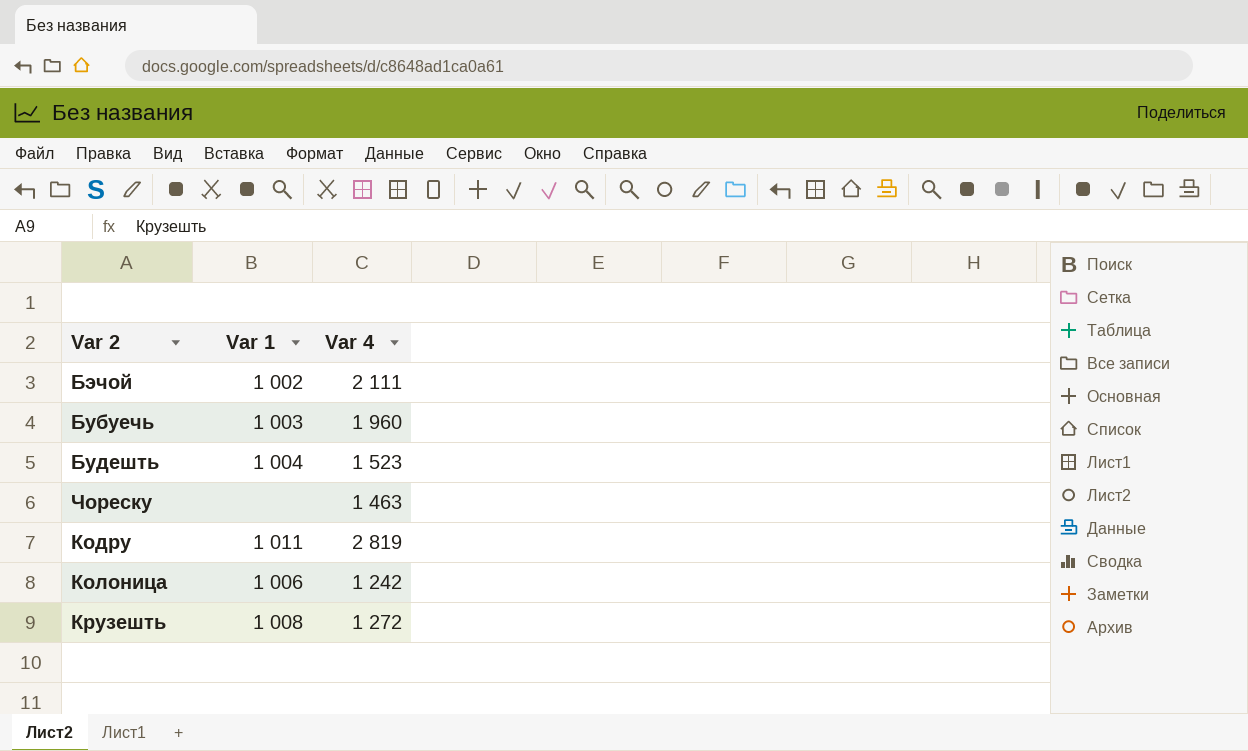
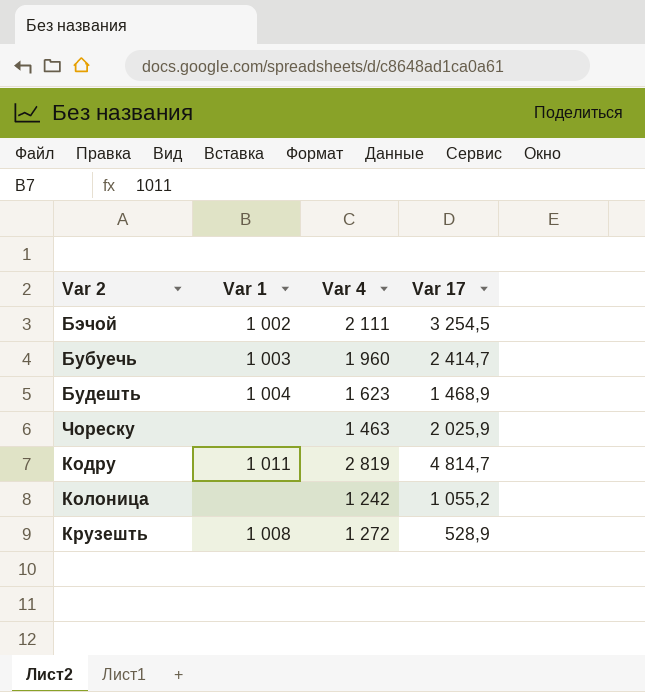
column Var 17 | position: none -> 4
Будешть | Var 4: 1 523 -> 1 623
Колоница | Var 1: 1 006 -> none

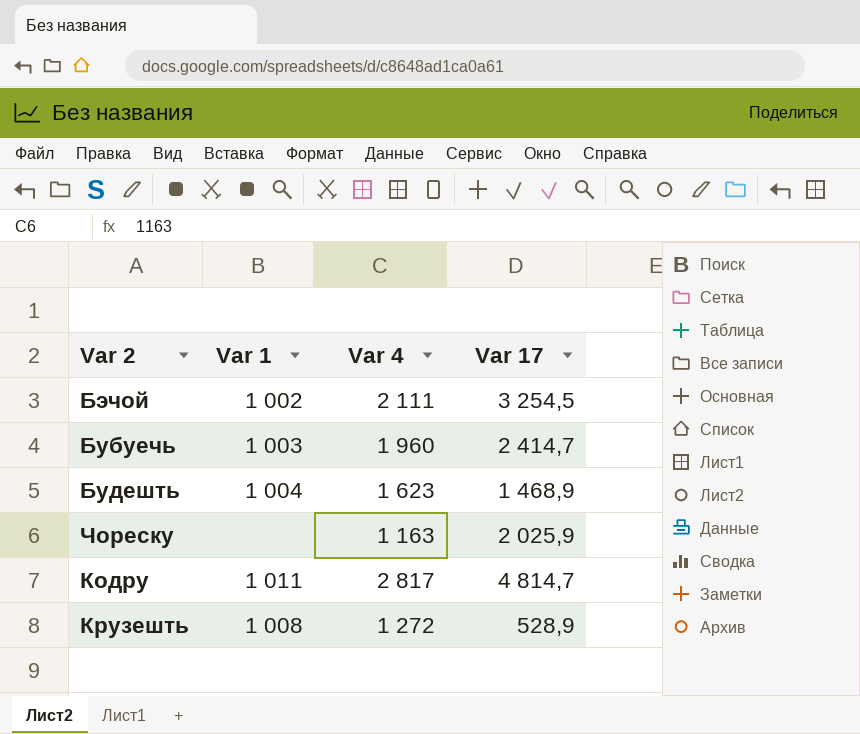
row Колоница: none | 1 242 | 1 055,2 -> none
Чореску | Var 4: 1 463 -> 1 163
Кодру | Var 4: 2 819 -> 2 817

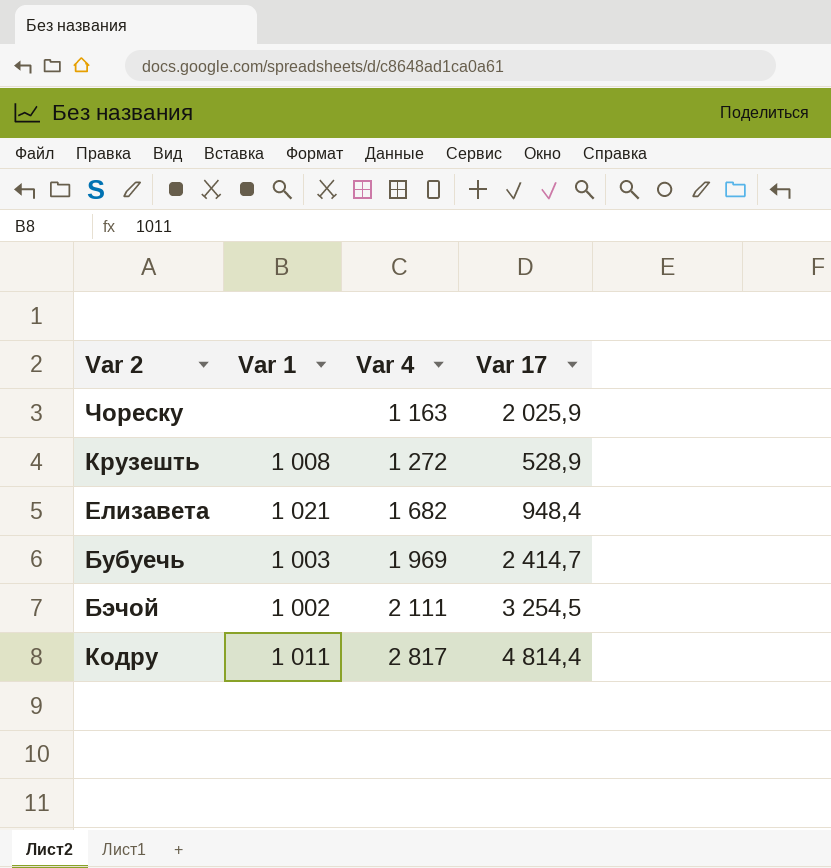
row order: none -> Var 4 ascending
row Будешть: 1 004 | 1 623 | 1 468,9 -> none
row Елизавета: none -> 1 021 | 1 682 | 948,4
Бубуечь | Var 4: 1 960 -> 1 969
Кодру | Var 17: 4 814,7 -> 4 814,4

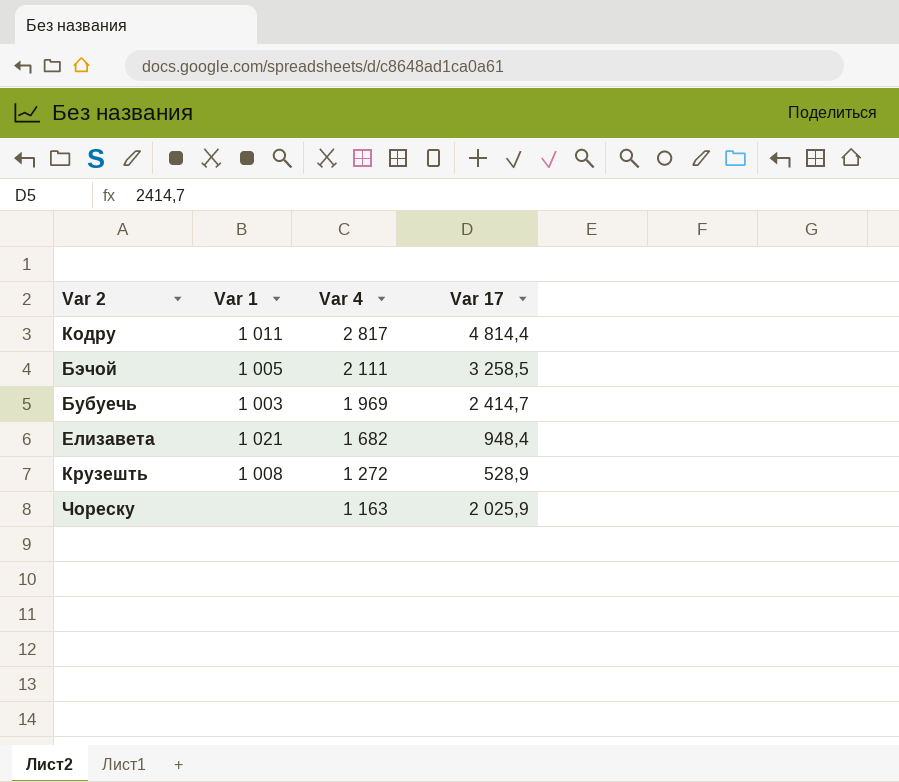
row order: Var 4 ascending -> Var 4 descending
Бэчой | Var 1: 1 002 -> 1 005
Бэчой | Var 17: 3 254,5 -> 3 258,5

